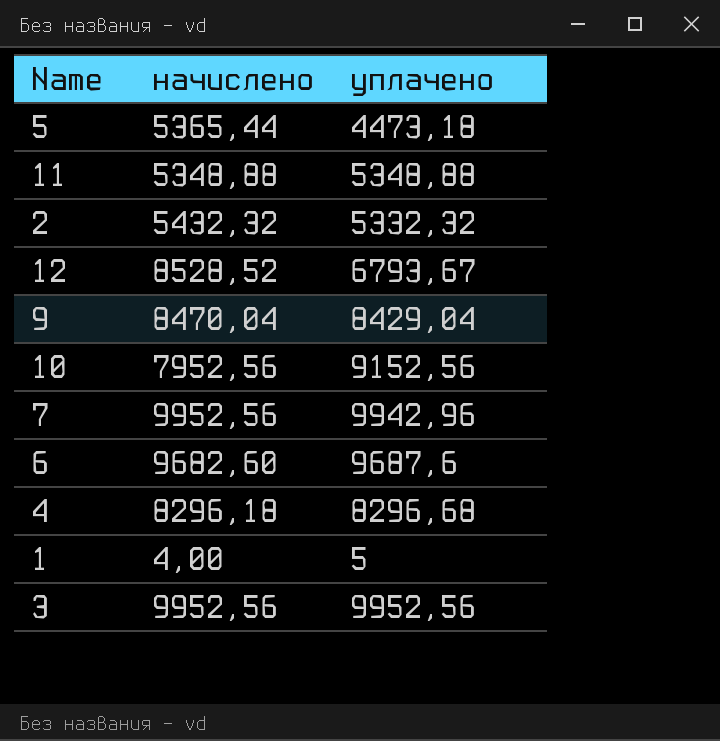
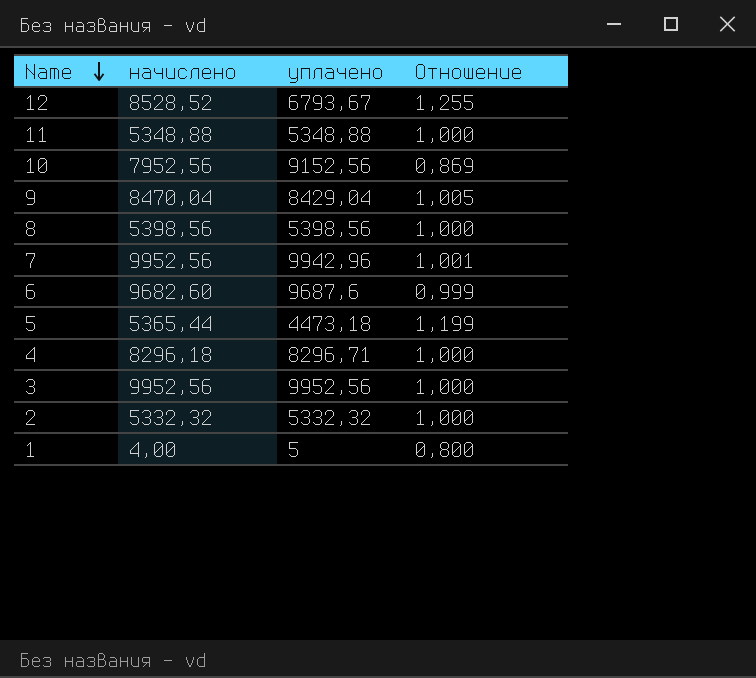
row order: none -> Name descending
column Отношение | formula: none -> [начислено] / [уплачено]
row 8: none -> 5398,56 | 5398,56 | 1,000
4 | уплачено: 8296,68 -> 8296,71
2 | начислено: 5432,32 -> 5332,32

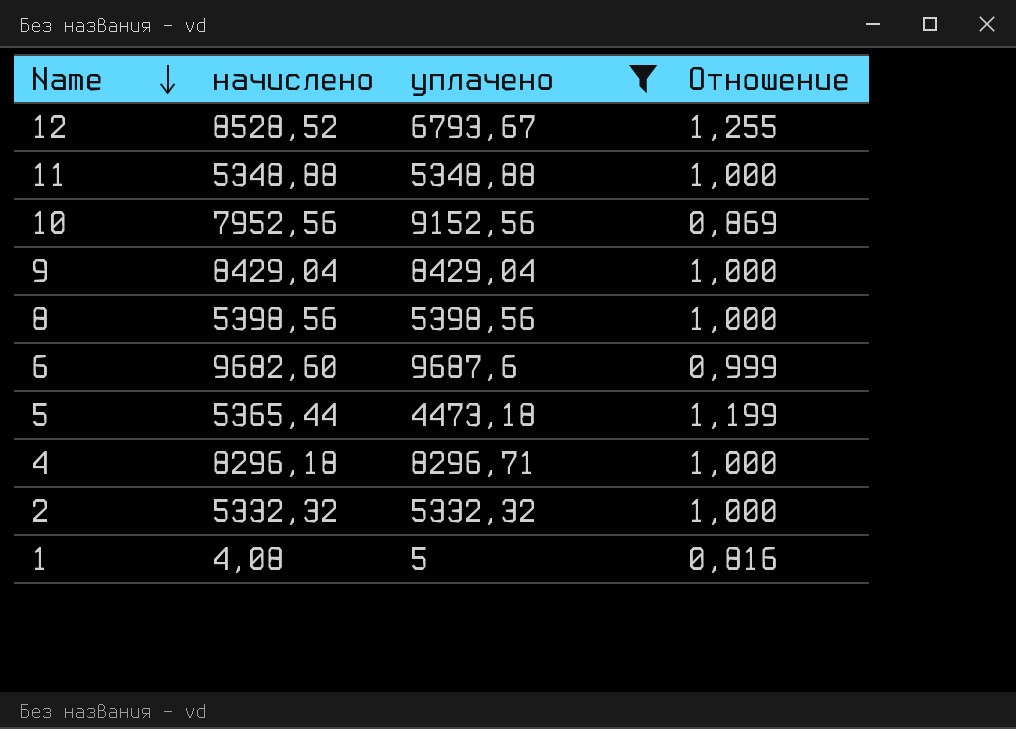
filter: none -> уплачено <= 9687,6
9 | начислено: 8470,04 -> 8429,04
9 | Отношение: 1,005 -> 1,000
1 | начислено: 4,00 -> 4,08
1 | Отношение: 0,800 -> 0,816

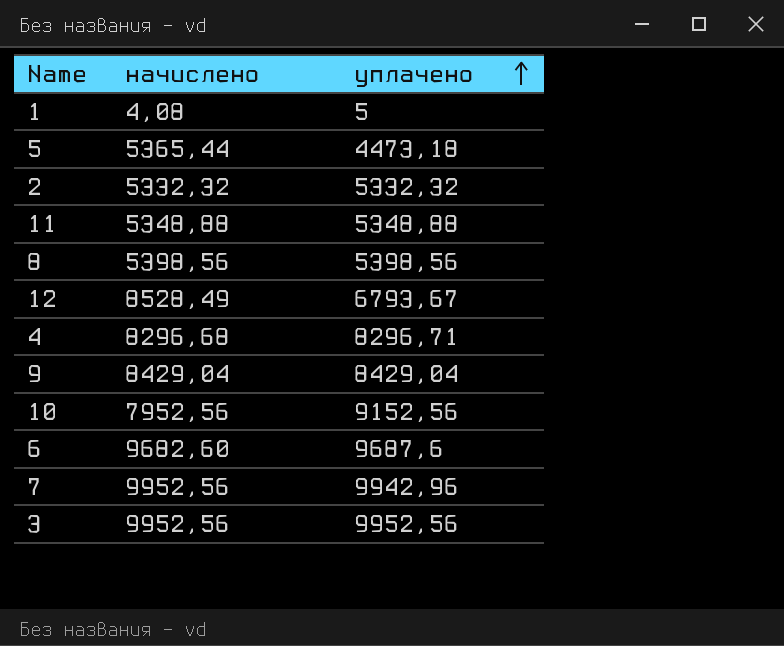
filter: уплачено <= 9687,6 -> none
row order: Name descending -> уплачено ascending
column Отношение | formula: [начислено] / [уплачено] -> none
12 | начислено: 8528,52 -> 8528,49
4 | начислено: 8296,18 -> 8296,68

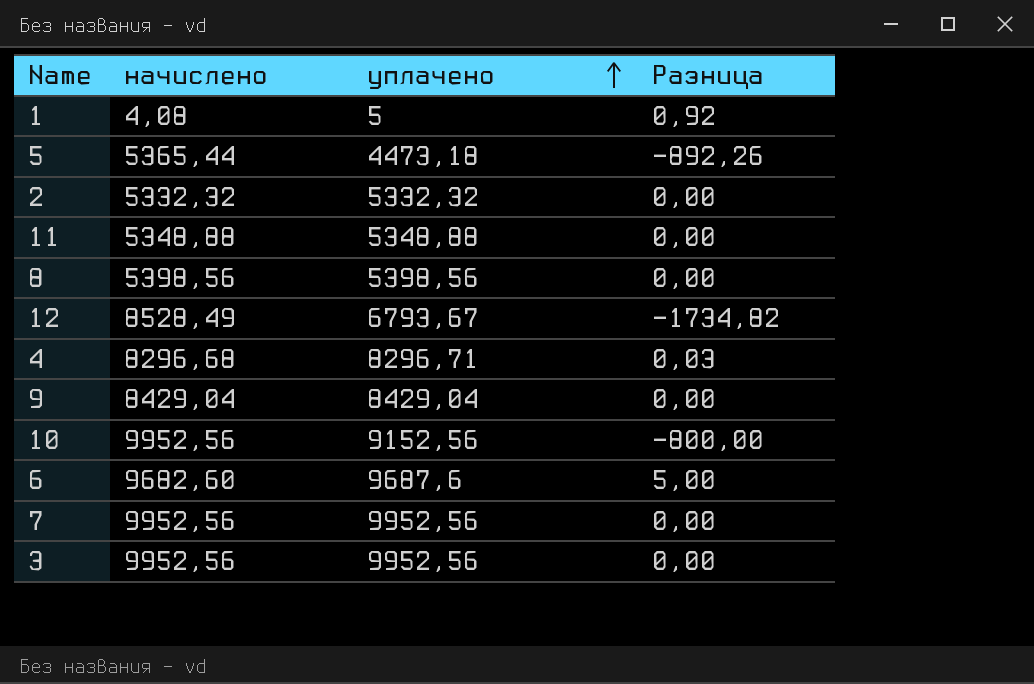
column Разница | formula: none -> [уплачено] - [начислено]
10 | начислено: 7952,56 -> 9952,56
7 | уплачено: 9942,96 -> 9952,56

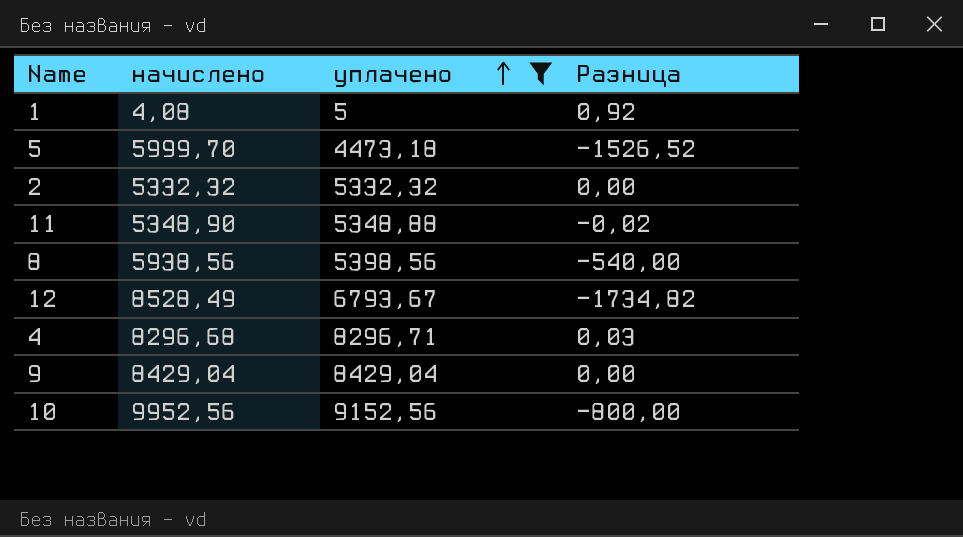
filter: none -> уплачено <= 9152,56
5 | начислено: 5365,44 -> 5999,70
5 | Разница: -892,26 -> -1526,52
11 | начислено: 5348,88 -> 5348,90
11 | Разница: 0,00 -> -0,02
8 | начислено: 5398,56 -> 5938,56
8 | Разница: 0,00 -> -540,00

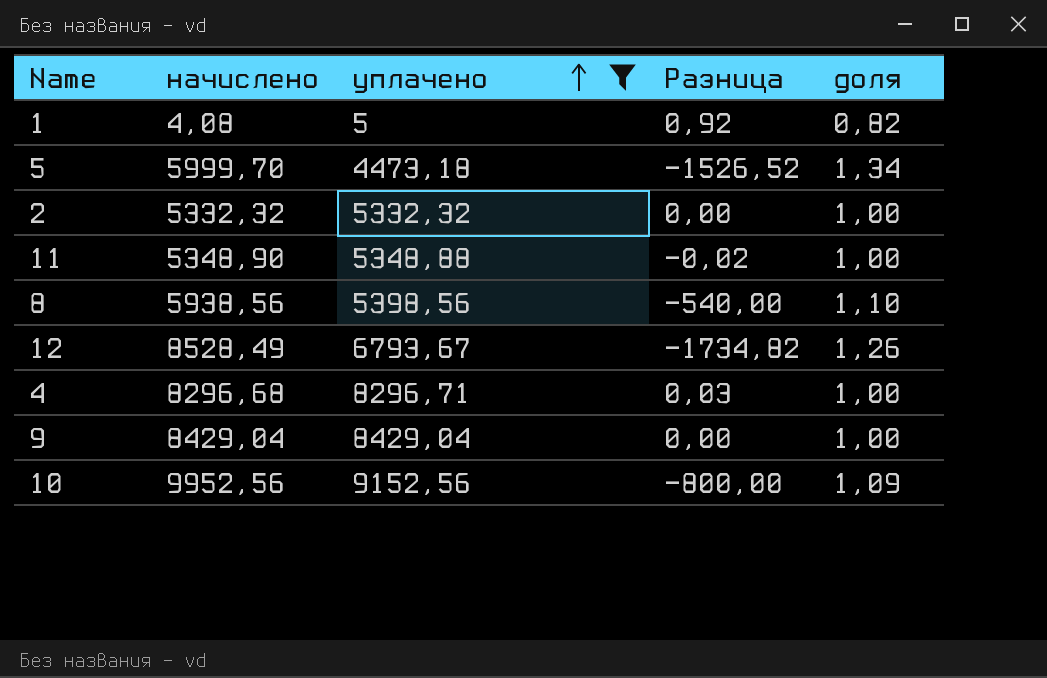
column доля | formula: none -> [начислено] / [уплачено]

